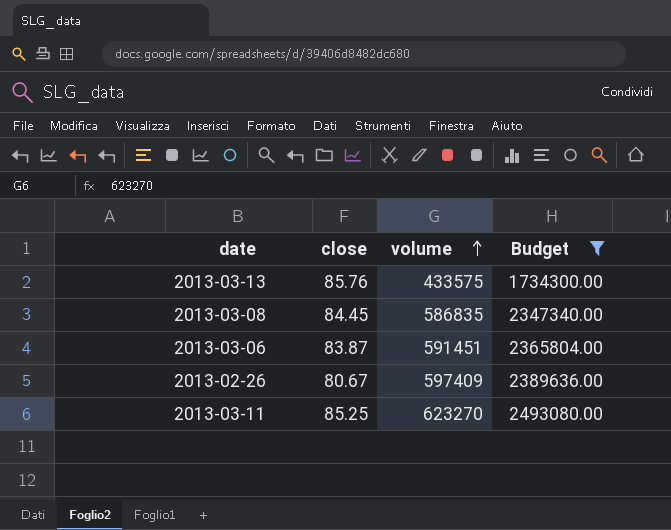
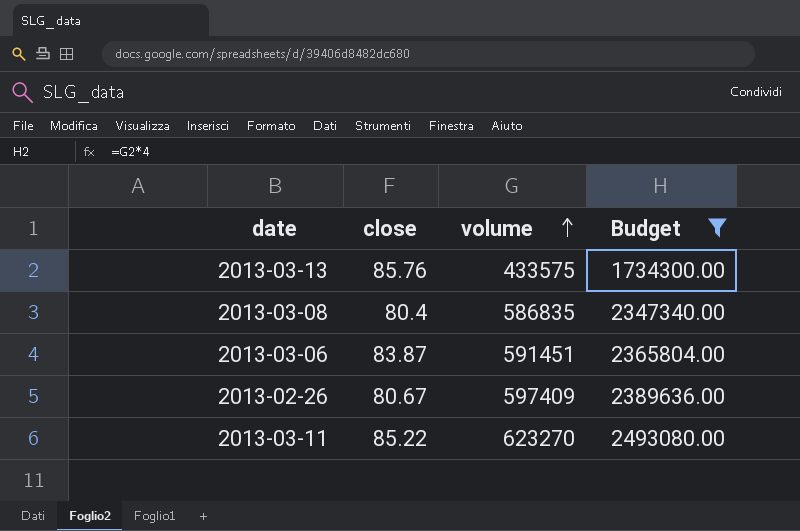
2013-03-08 | close: 84.45 -> 80.4
2013-03-11 | close: 85.25 -> 85.22

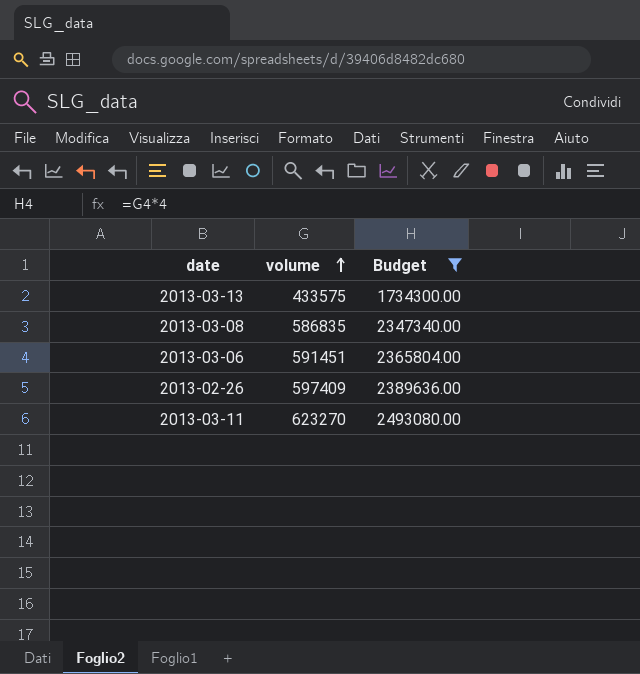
column close | position: 2 -> none

